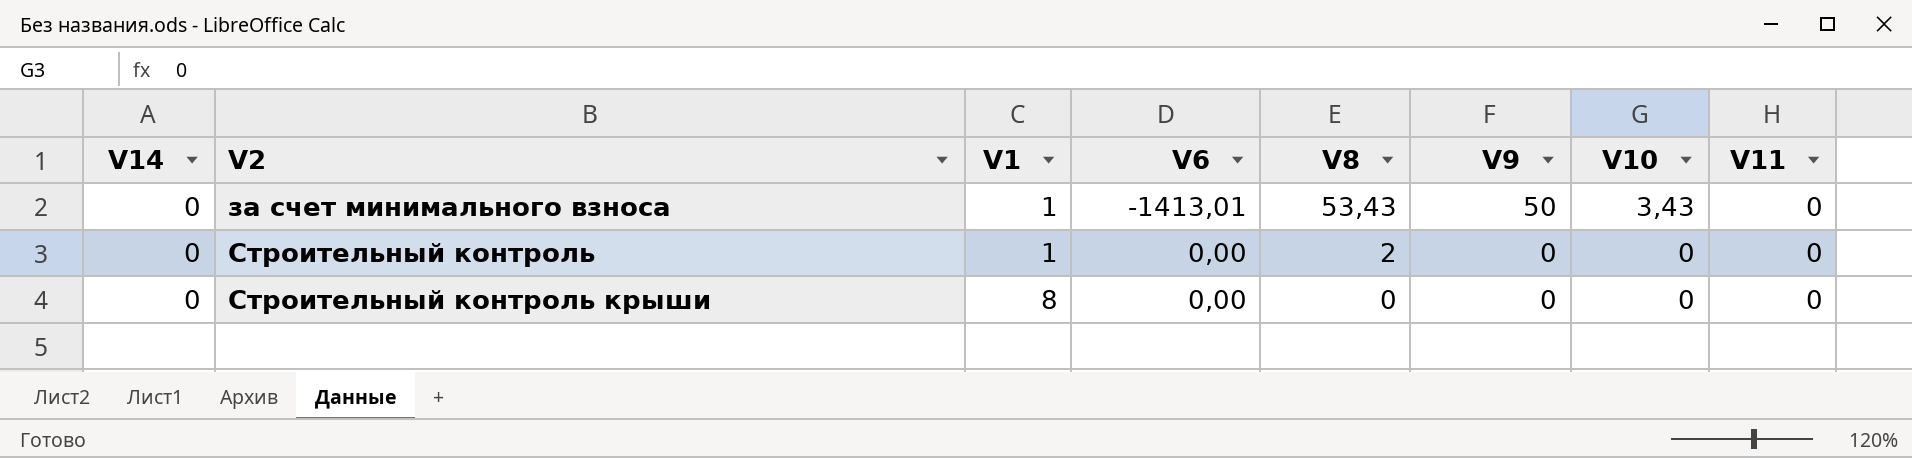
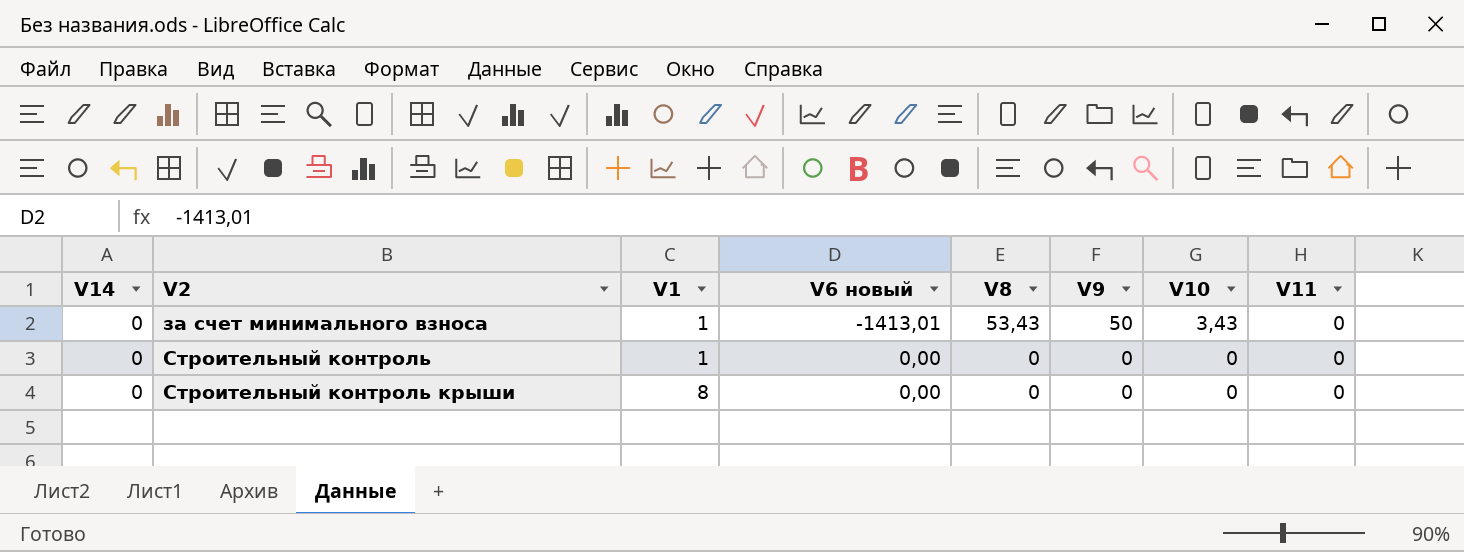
column name: V6 -> V6 новый
Строительный контроль | V8: 2 -> 0

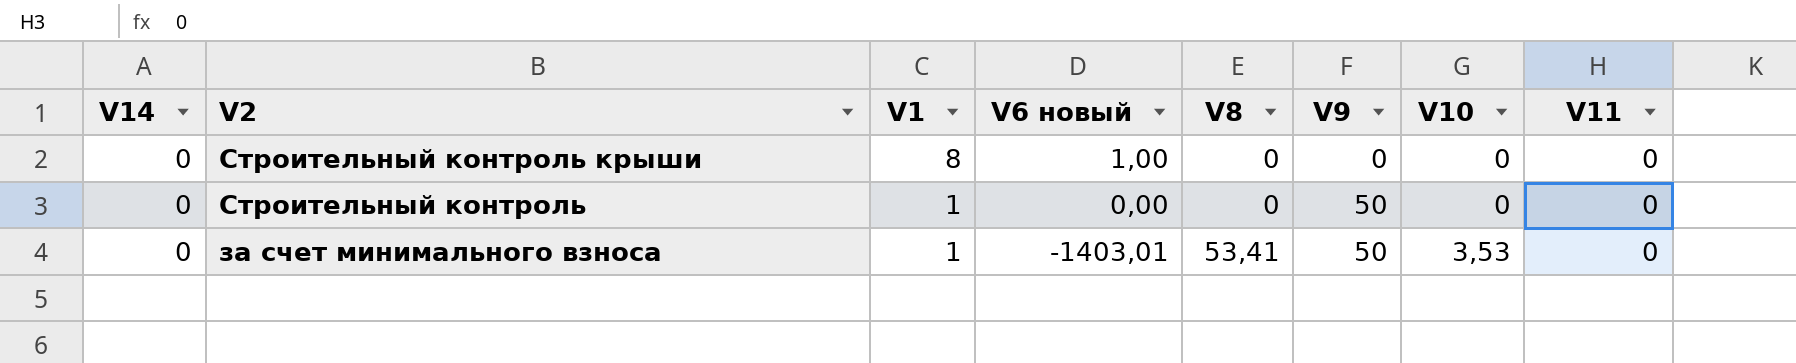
row order: V2 ascending -> V2 descending
Строительный контроль крыши | V6 новый: 0,00 -> 1,00
Строительный контроль | V9: 0 -> 50
за счет минимального взноса | V6 новый: -1413,01 -> -1403,01
за счет минимального взноса | V8: 53,43 -> 53,41
за счет минимального взноса | V10: 3,43 -> 3,53

